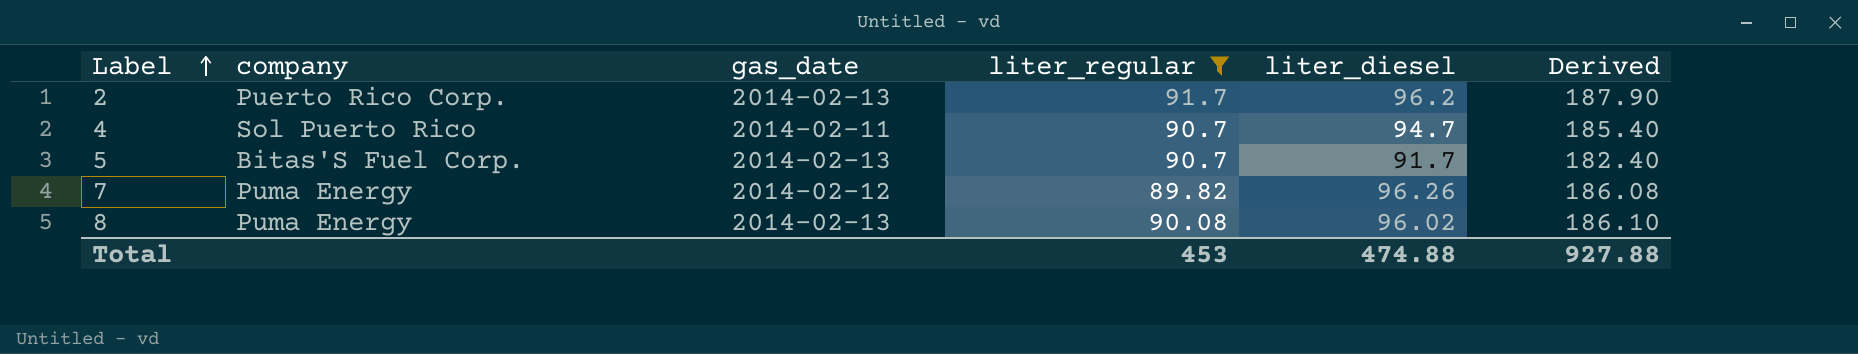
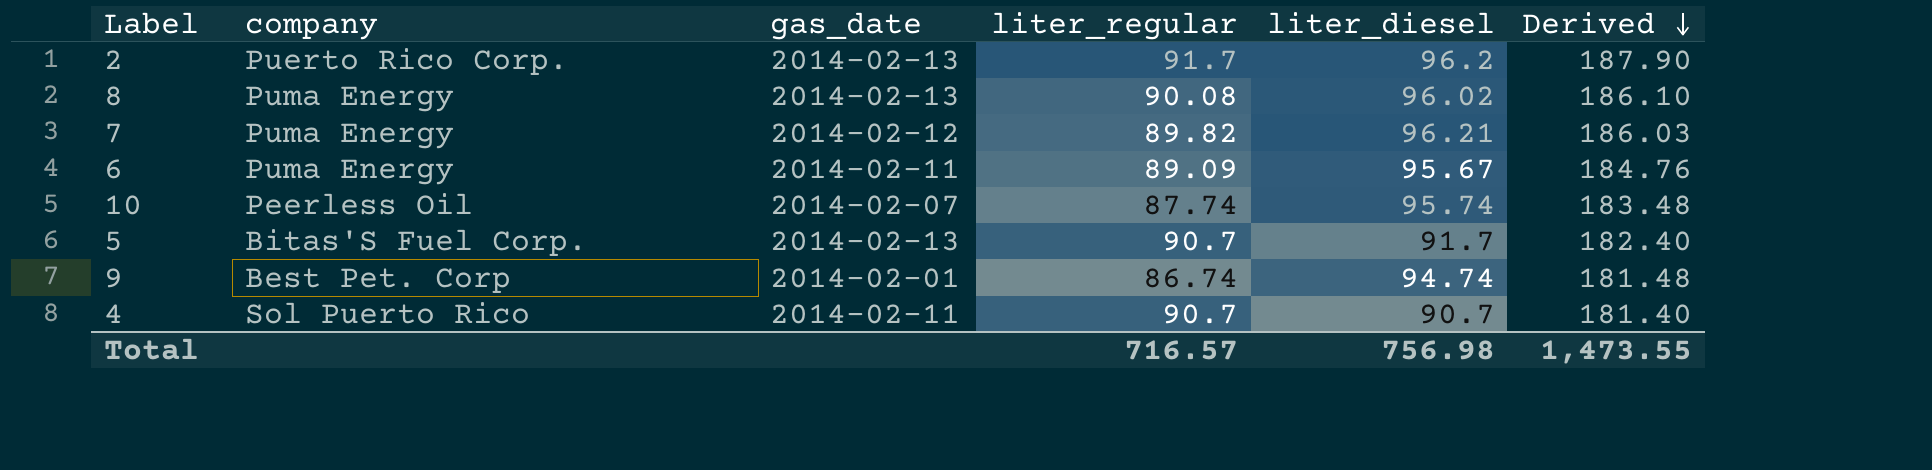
filter: liter_regular >= 89.82 -> none
row order: Label ascending -> Derived descending
7 | liter_diesel: 96.26 -> 96.21
7 | Derived: 186.08 -> 186.03
4 | liter_diesel: 94.7 -> 90.7
4 | Derived: 185.40 -> 181.40
Total | liter_regular: 453 -> 716.57
Total | liter_diesel: 474.88 -> 756.98
Total | Derived: 927.88 -> 1,473.55

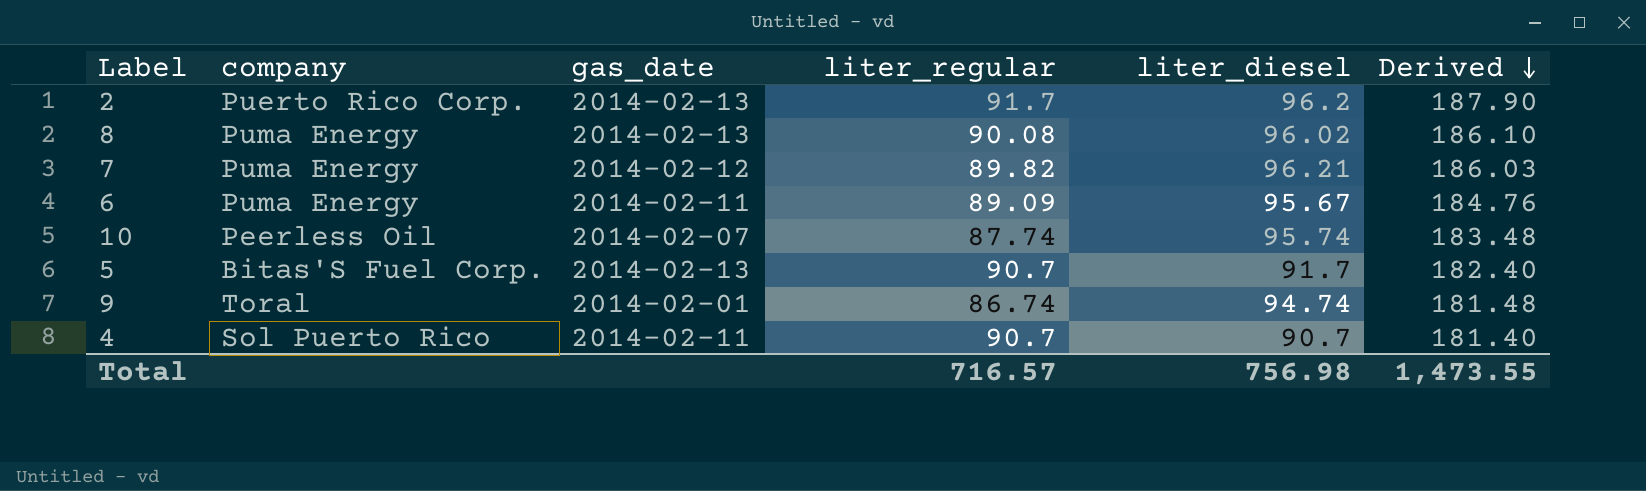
9 | company: Best Pet. Corp -> Toral

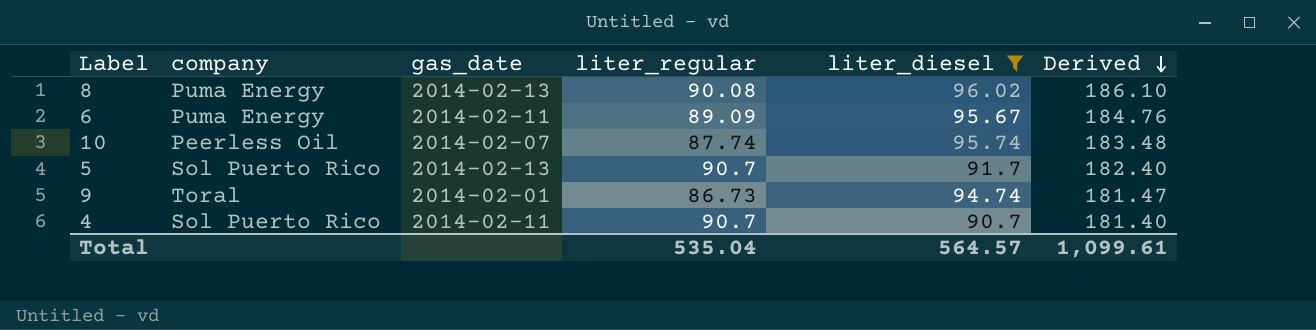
filter: none -> liter_diesel <= 96.02
5 | company: Bitas'S Fuel Corp. -> Sol Puerto Rico
9 | liter_regular: 86.74 -> 86.73
9 | Derived: 181.48 -> 181.47
Total | liter_regular: 716.57 -> 535.04
Total | liter_diesel: 756.98 -> 564.57
Total | Derived: 1,473.55 -> 1,099.61

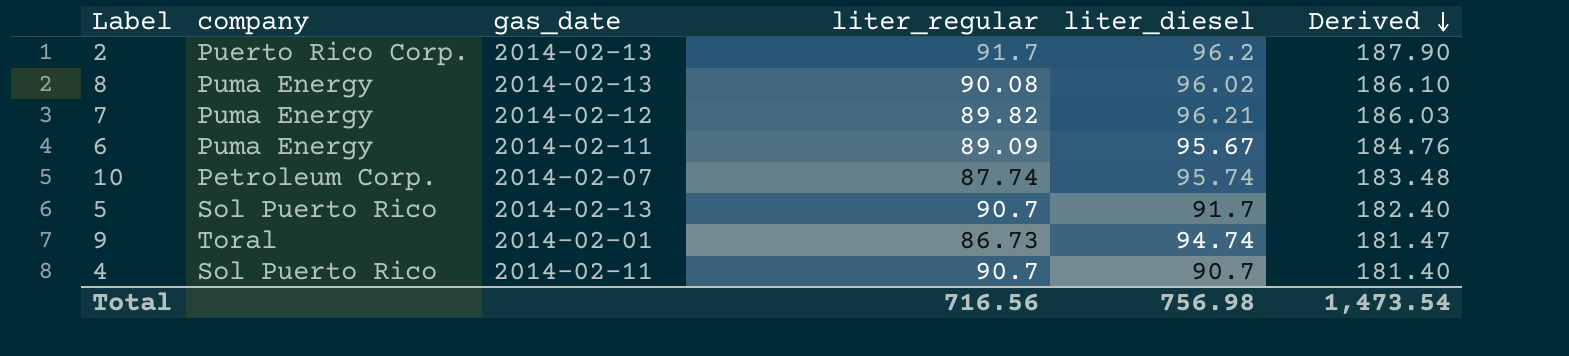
filter: liter_diesel <= 96.02 -> none
10 | company: Peerless Oil -> Petroleum Corp.
Total | liter_regular: 535.04 -> 716.56
Total | liter_diesel: 564.57 -> 756.98
Total | Derived: 1,099.61 -> 1,473.54

